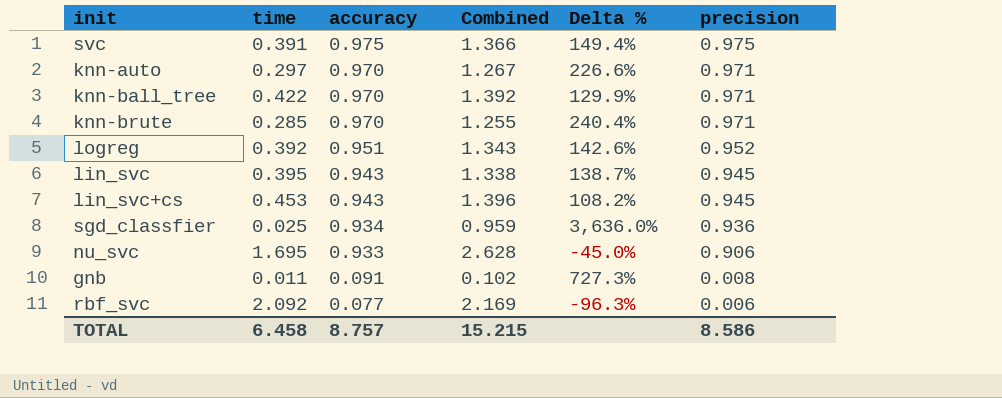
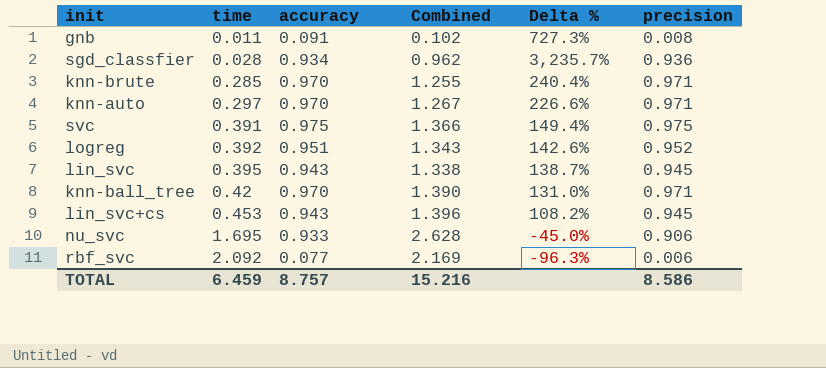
row order: accuracy descending -> time ascending
sgd_classfier | time: 0.025 -> 0.028
sgd_classfier | Combined: 0.959 -> 0.962
sgd_classfier | Delta %: 3,636.0% -> 3,235.7%
knn-ball_tree | time: 0.422 -> 0.42
knn-ball_tree | Combined: 1.392 -> 1.390
knn-ball_tree | Delta %: 129.9% -> 131.0%
TOTAL | time: 6.458 -> 6.459
TOTAL | Combined: 15.215 -> 15.216

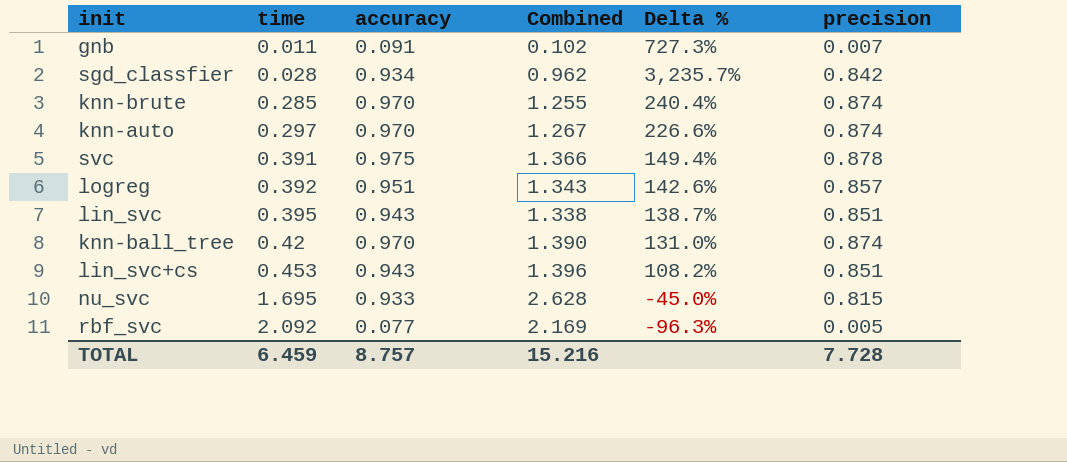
gnb | precision: 0.008 -> 0.007
sgd_classfier | precision: 0.936 -> 0.842
knn-brute | precision: 0.971 -> 0.874
knn-auto | precision: 0.971 -> 0.874
svc | precision: 0.975 -> 0.878
logreg | precision: 0.952 -> 0.857
lin_svc | precision: 0.945 -> 0.851
knn-ball_tree | precision: 0.971 -> 0.874
lin_svc+cs | precision: 0.945 -> 0.851
nu_svc | precision: 0.906 -> 0.815
rbf_svc | precision: 0.006 -> 0.005
TOTAL | precision: 8.586 -> 7.728

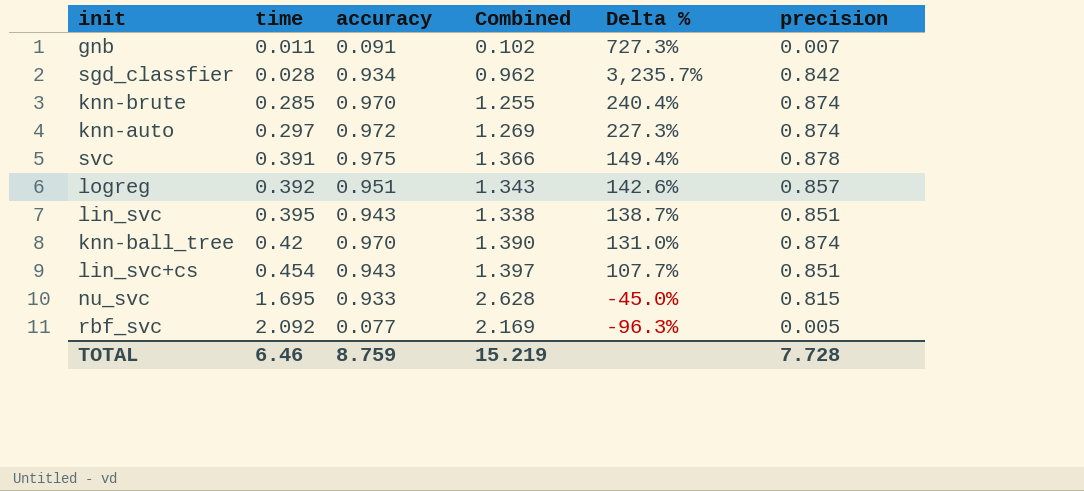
knn-auto | accuracy: 0.970 -> 0.972
knn-auto | Combined: 1.267 -> 1.269
knn-auto | Delta %: 226.6% -> 227.3%
lin_svc+cs | time: 0.453 -> 0.454
lin_svc+cs | Combined: 1.396 -> 1.397
lin_svc+cs | Delta %: 108.2% -> 107.7%
TOTAL | time: 6.459 -> 6.46
TOTAL | accuracy: 8.757 -> 8.759
TOTAL | Combined: 15.216 -> 15.219

